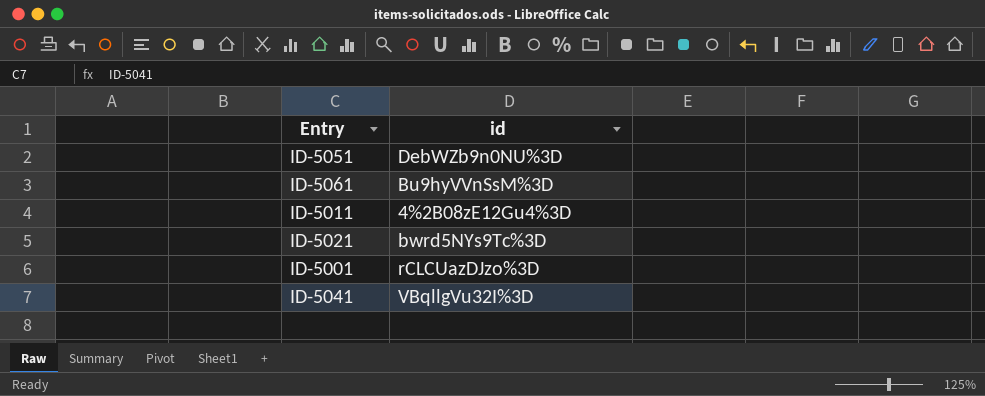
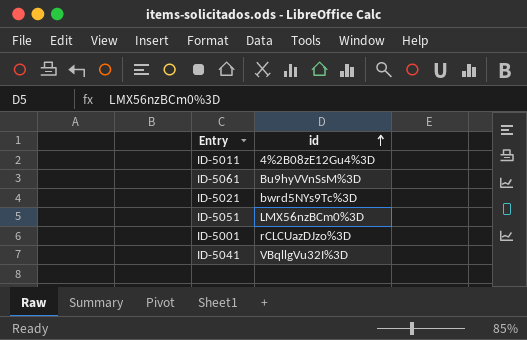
row order: none -> id ascending
ID-5051 | id: DebWZb9n0NU%3D -> LMX56nzBCm0%3D

